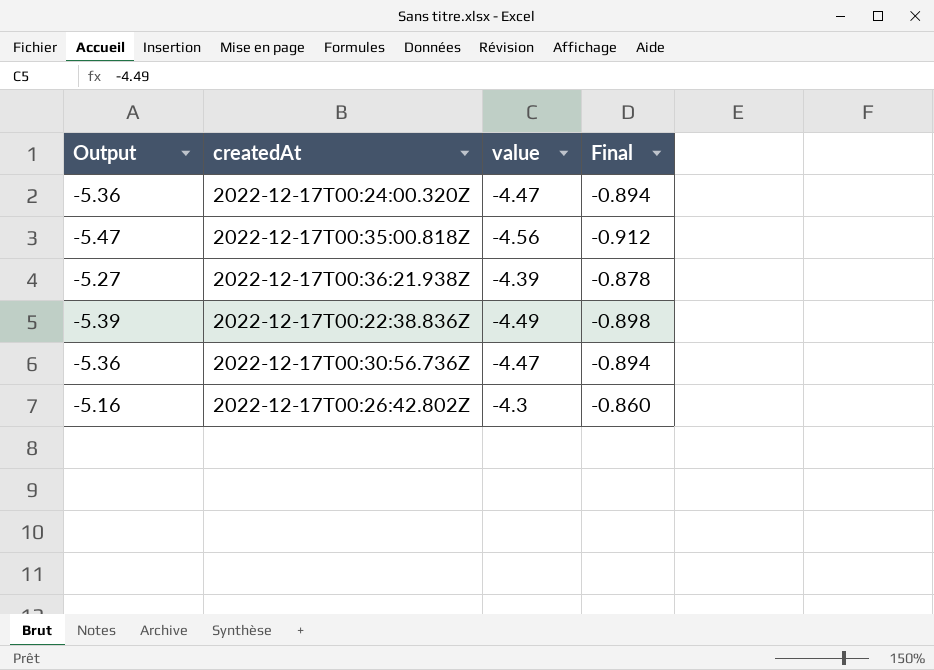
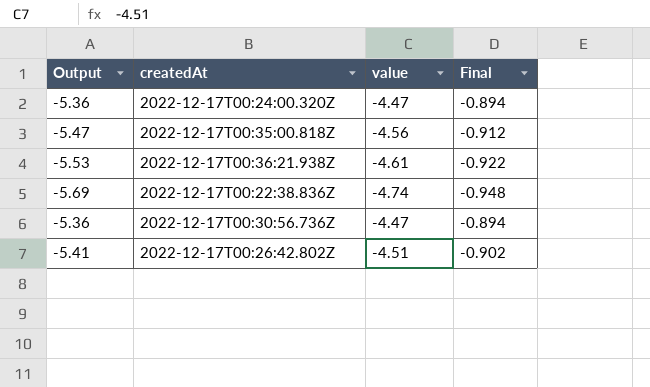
2022-12-17T00:36:21.938Z | Output: -5.27 -> -5.53
2022-12-17T00:36:21.938Z | value: -4.39 -> -4.61
2022-12-17T00:36:21.938Z | Final: -0.878 -> -0.922
2022-12-17T00:22:38.836Z | Output: -5.39 -> -5.69
2022-12-17T00:22:38.836Z | value: -4.49 -> -4.74
2022-12-17T00:22:38.836Z | Final: -0.898 -> -0.948
2022-12-17T00:26:42.802Z | Output: -5.16 -> -5.41
2022-12-17T00:26:42.802Z | value: -4.3 -> -4.51
2022-12-17T00:26:42.802Z | Final: -0.860 -> -0.902

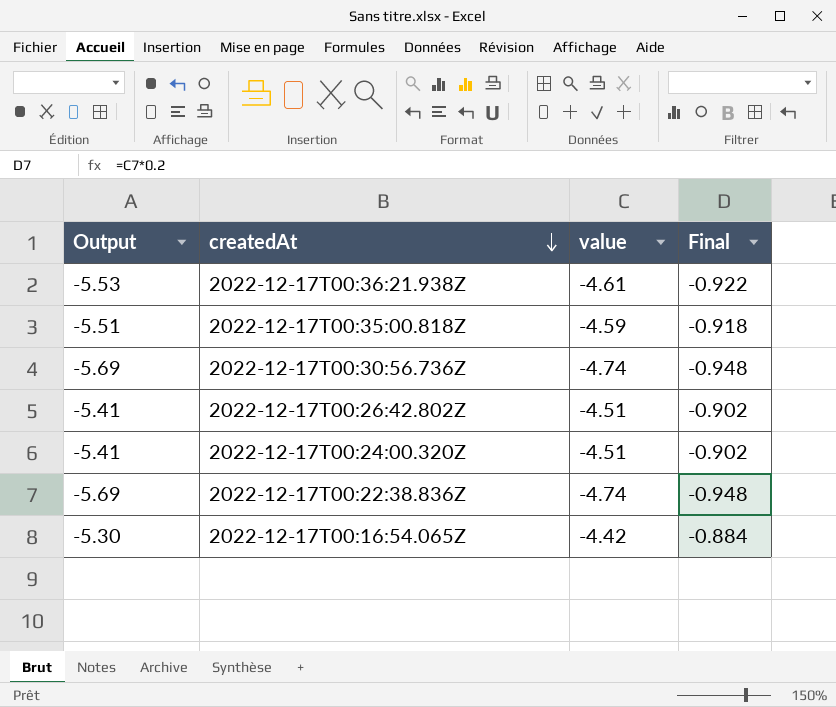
row order: none -> createdAt descending
2022-12-17T00:35:00.818Z | Output: -5.47 -> -5.51
2022-12-17T00:35:00.818Z | value: -4.56 -> -4.59
2022-12-17T00:35:00.818Z | Final: -0.912 -> -0.918
2022-12-17T00:30:56.736Z | Output: -5.36 -> -5.69
2022-12-17T00:30:56.736Z | value: -4.47 -> -4.74
2022-12-17T00:30:56.736Z | Final: -0.894 -> -0.948
2022-12-17T00:24:00.320Z | Output: -5.36 -> -5.41
2022-12-17T00:24:00.320Z | value: -4.47 -> -4.51
2022-12-17T00:24:00.320Z | Final: -0.894 -> -0.902
row 2022-12-17T00:16:54.065Z: none -> -5.30 | -4.42 | -0.884

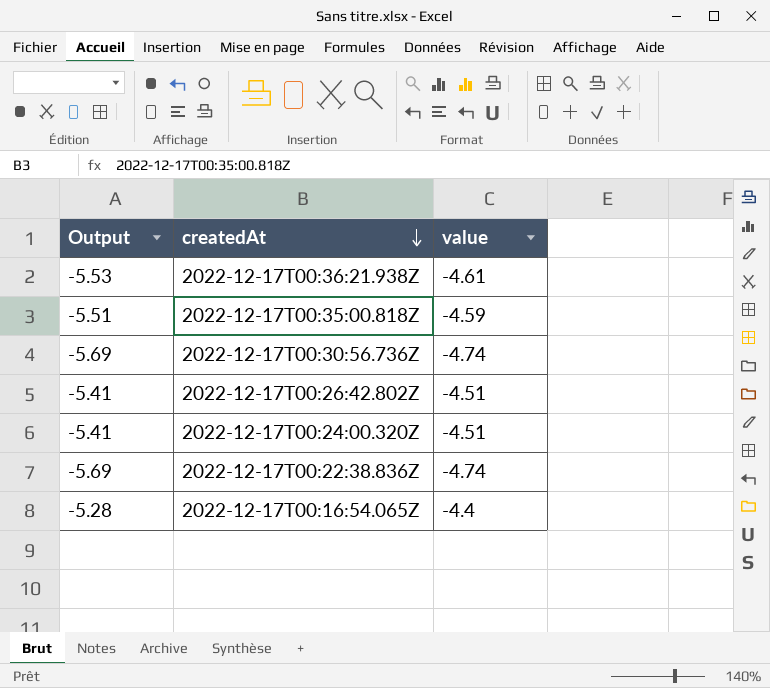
column Final | formula: [value] * 0.2 -> none
2022-12-17T00:16:54.065Z | Output: -5.30 -> -5.28
2022-12-17T00:16:54.065Z | value: -4.42 -> -4.4

